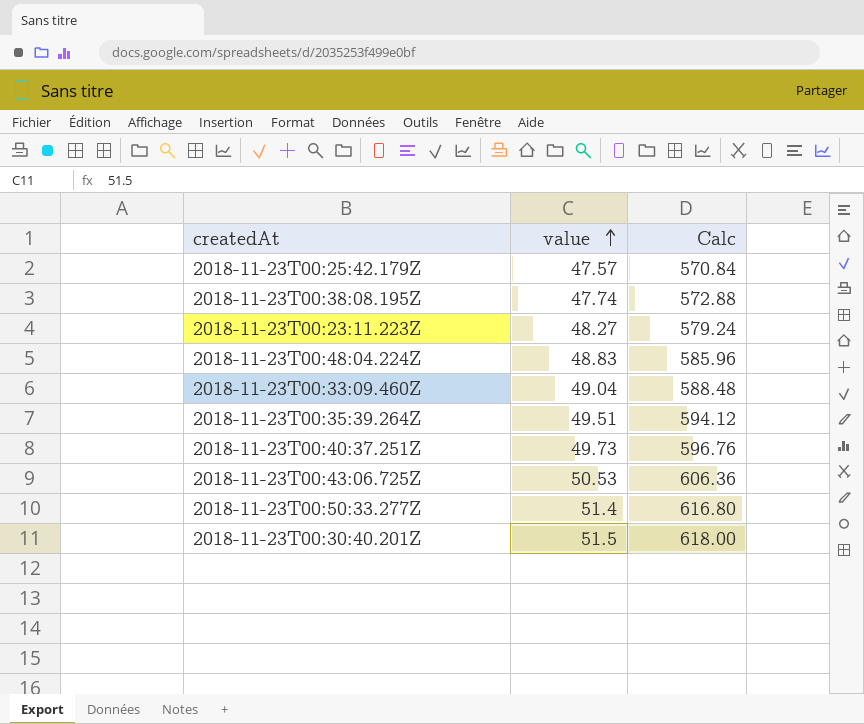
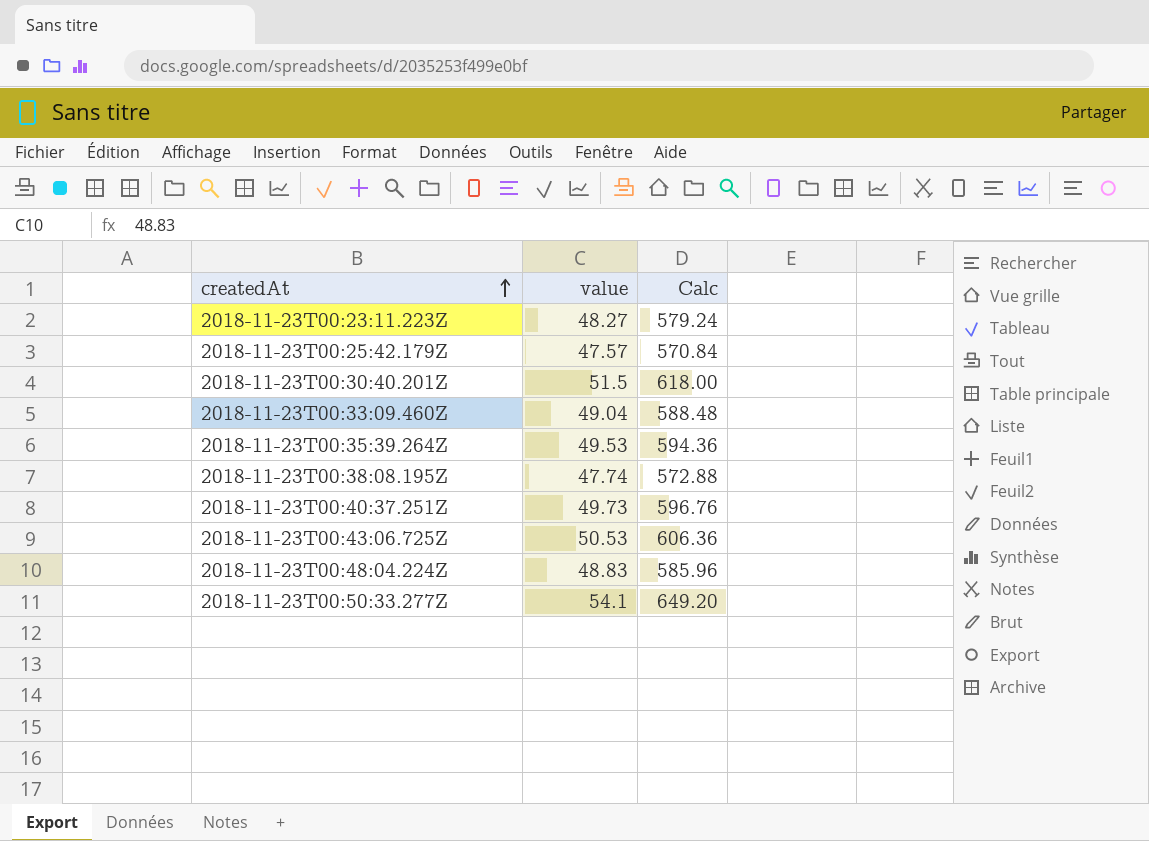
row order: value ascending -> createdAt ascending
2018-11-23T00:35:39.264Z | value: 49.51 -> 49.53
2018-11-23T00:35:39.264Z | Calc: 594.12 -> 594.36
2018-11-23T00:50:33.277Z | value: 51.4 -> 54.1
2018-11-23T00:50:33.277Z | Calc: 616.80 -> 649.20

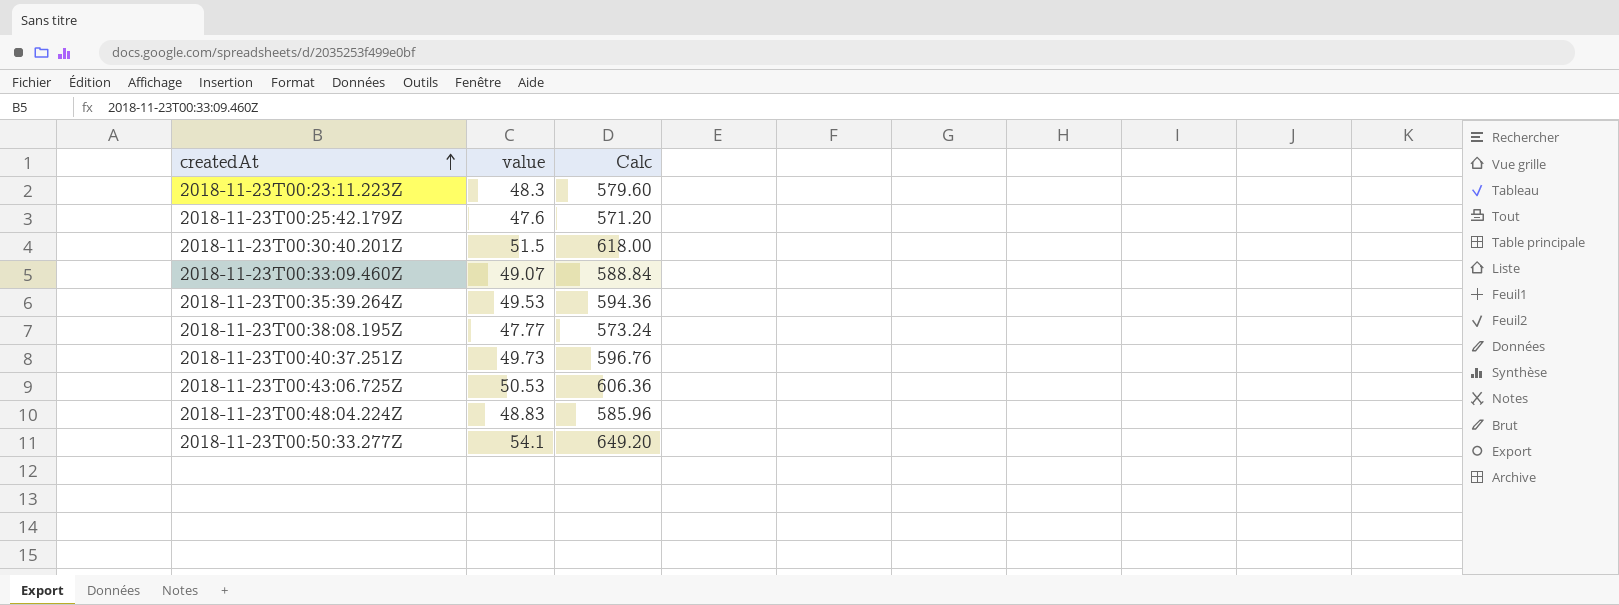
2018-11-23T00:23:11.223Z | value: 48.27 -> 48.3
2018-11-23T00:23:11.223Z | Calc: 579.24 -> 579.60
2018-11-23T00:25:42.179Z | value: 47.57 -> 47.6
2018-11-23T00:25:42.179Z | Calc: 570.84 -> 571.20
2018-11-23T00:33:09.460Z | value: 49.04 -> 49.07
2018-11-23T00:33:09.460Z | Calc: 588.48 -> 588.84
2018-11-23T00:38:08.195Z | value: 47.74 -> 47.77
2018-11-23T00:38:08.195Z | Calc: 572.88 -> 573.24

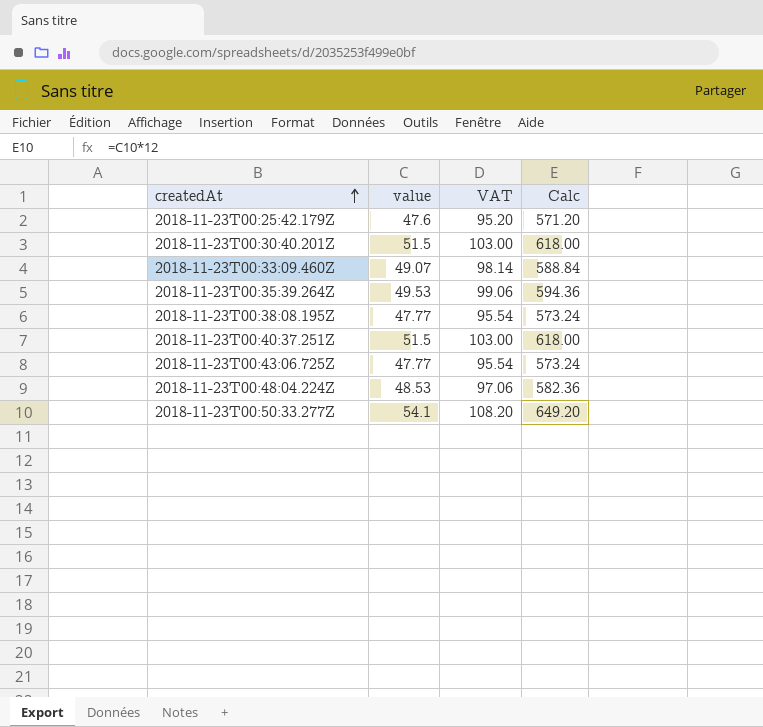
column VAT | formula: none -> [value] * 2
row 2018-11-23T00:23:11.223Z: 48.3 | 579.60 -> none
2018-11-23T00:40:37.251Z | value: 49.73 -> 51.5
2018-11-23T00:40:37.251Z | Calc: 596.76 -> 618.00
2018-11-23T00:43:06.725Z | value: 50.53 -> 47.77
2018-11-23T00:43:06.725Z | Calc: 606.36 -> 573.24
2018-11-23T00:48:04.224Z | value: 48.83 -> 48.53
2018-11-23T00:48:04.224Z | Calc: 585.96 -> 582.36

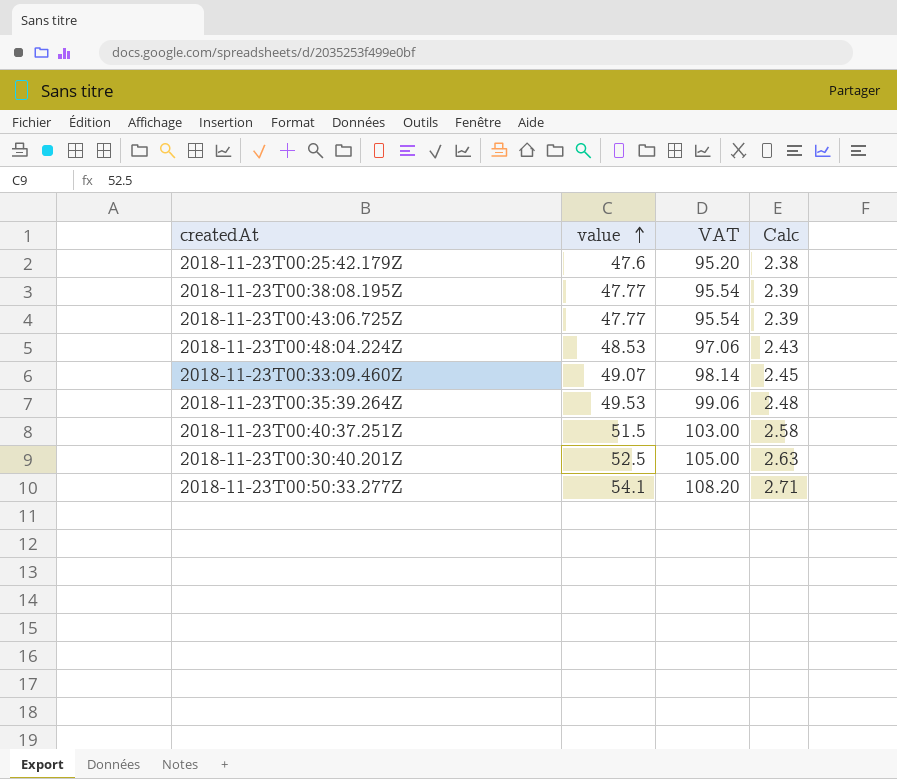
row order: createdAt ascending -> value ascending
column Calc | formula: [value] * 12 -> [value] * 0.05
2018-11-23T00:30:40.201Z | value: 51.5 -> 52.5
2018-11-23T00:30:40.201Z | VAT: 103.00 -> 105.00

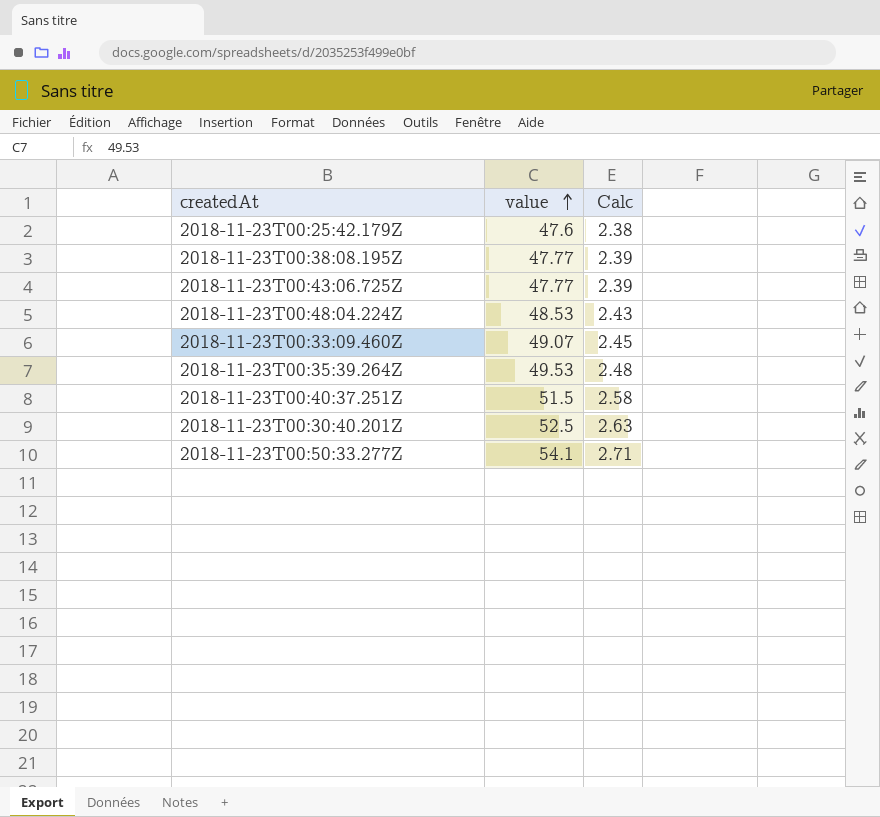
column VAT | formula: [value] * 2 -> none

